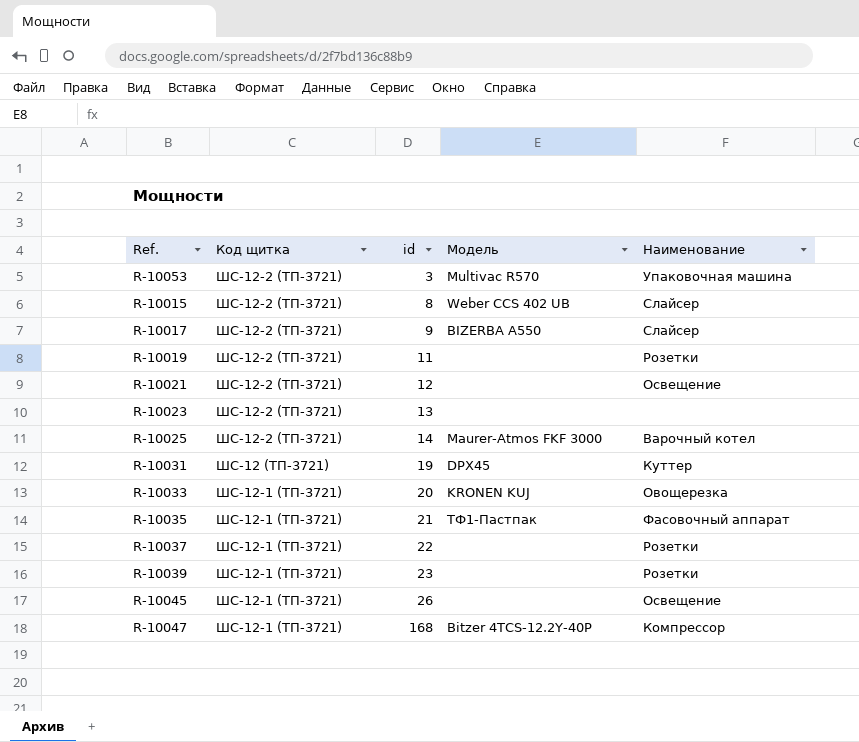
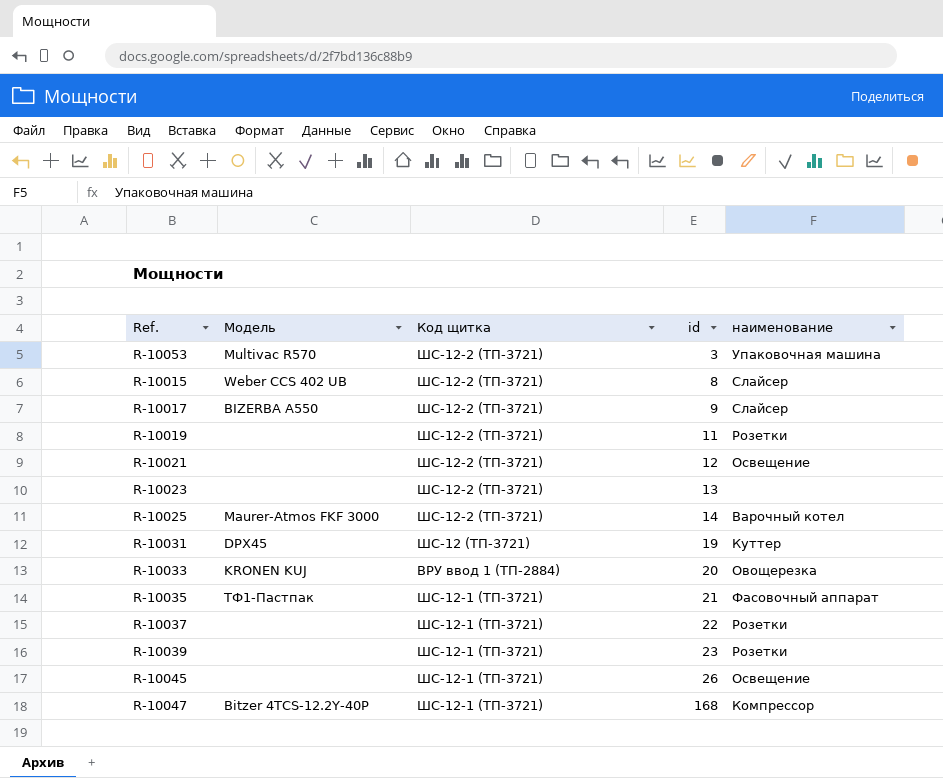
column Модель | position: 4 -> 2
column name: Наименование -> наименование
R-10033 | Код щитка: ШС-12-1 (ТП-3721) -> ВРУ ввод 1 (ТП-2884)

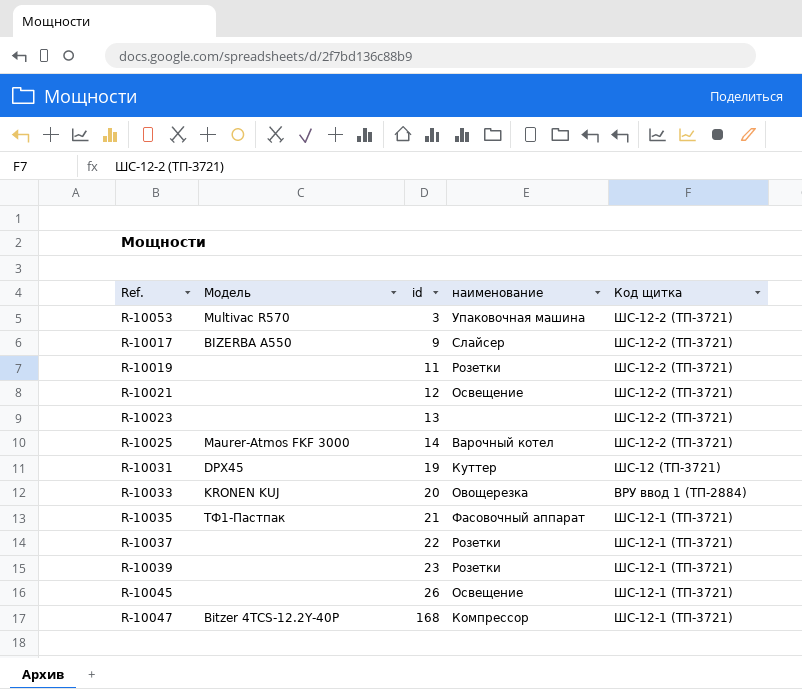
column Код щитка | position: 3 -> 5
row R-10015: Weber CCS 402 UB | ШС-12-2 (ТП-3721) | 8 | Слайсер -> none

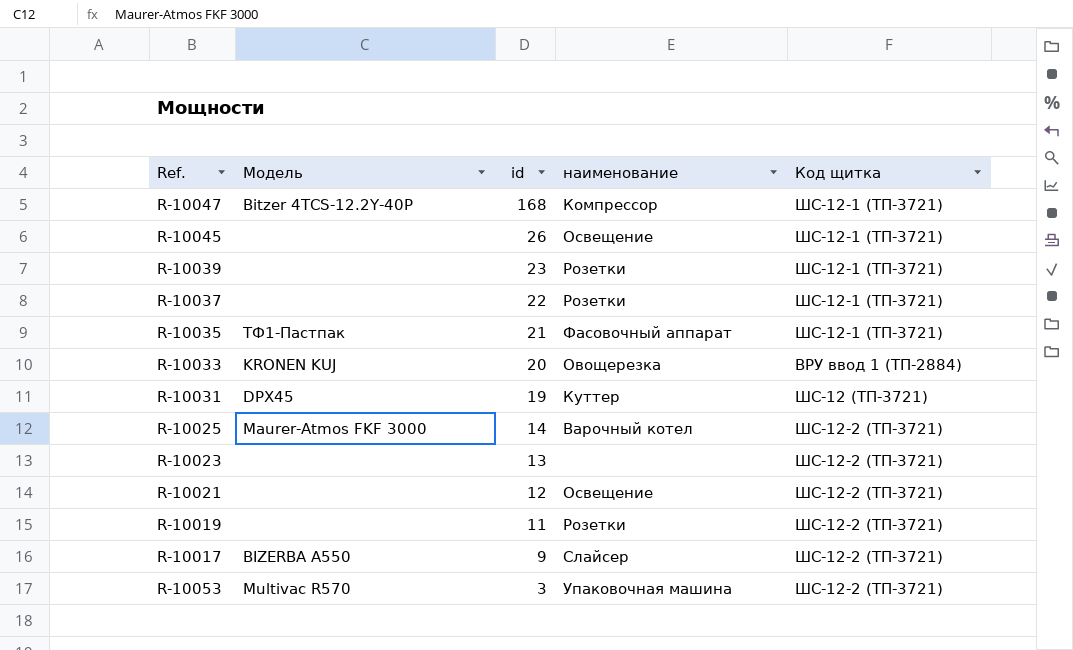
row order: id ascending -> id descending

